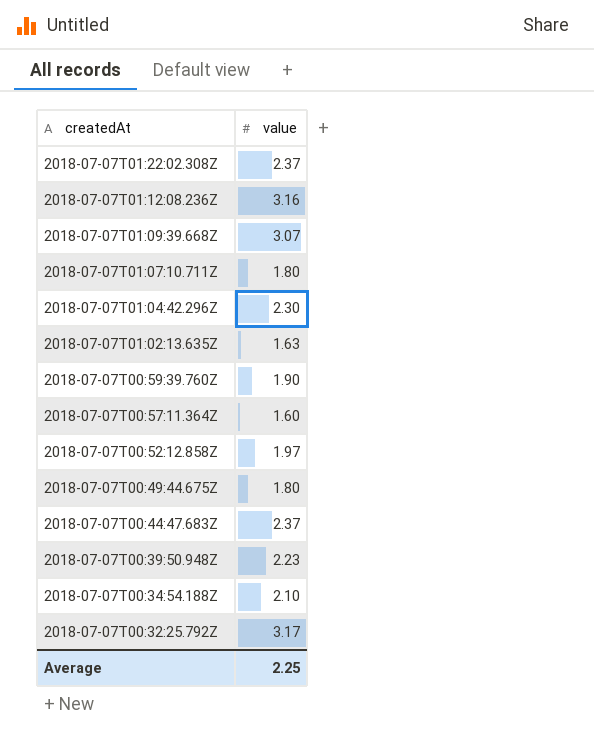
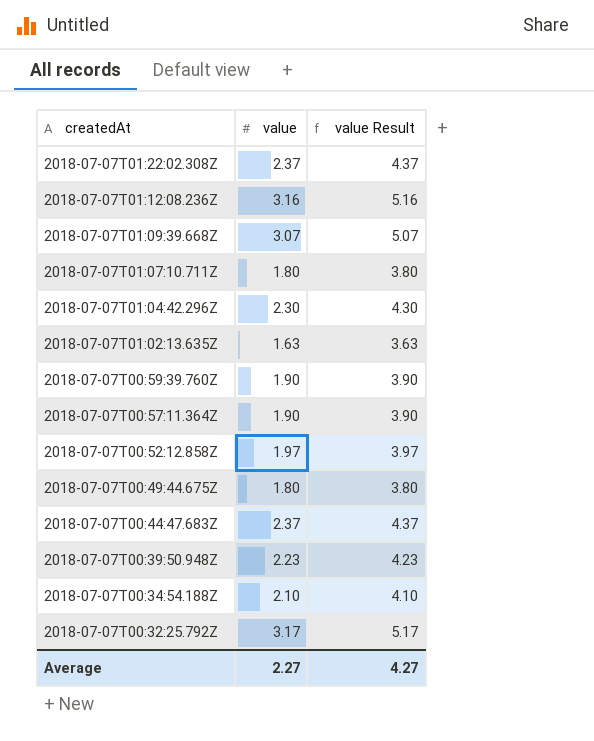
column value Result | formula: none -> [value] + 2
2018-07-07T00:57:11.364Z | value: 1.60 -> 1.90
Average | value: 2.25 -> 2.27

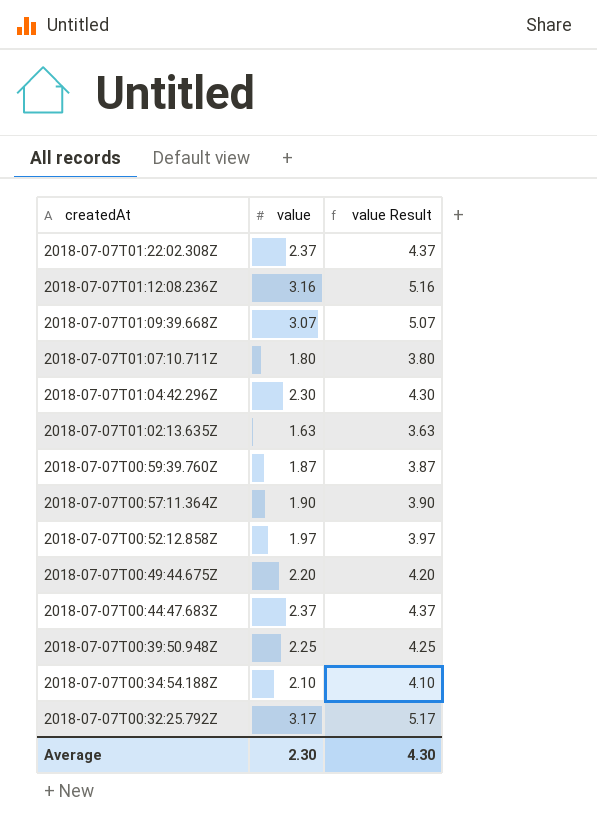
2018-07-07T00:59:39.760Z | value: 1.90 -> 1.87
2018-07-07T00:59:39.760Z | value Result: 3.90 -> 3.87
2018-07-07T00:49:44.675Z | value: 1.80 -> 2.20
2018-07-07T00:49:44.675Z | value Result: 3.80 -> 4.20
2018-07-07T00:39:50.948Z | value: 2.23 -> 2.25
2018-07-07T00:39:50.948Z | value Result: 4.23 -> 4.25
Average | value: 2.27 -> 2.30
Average | value Result: 4.27 -> 4.30

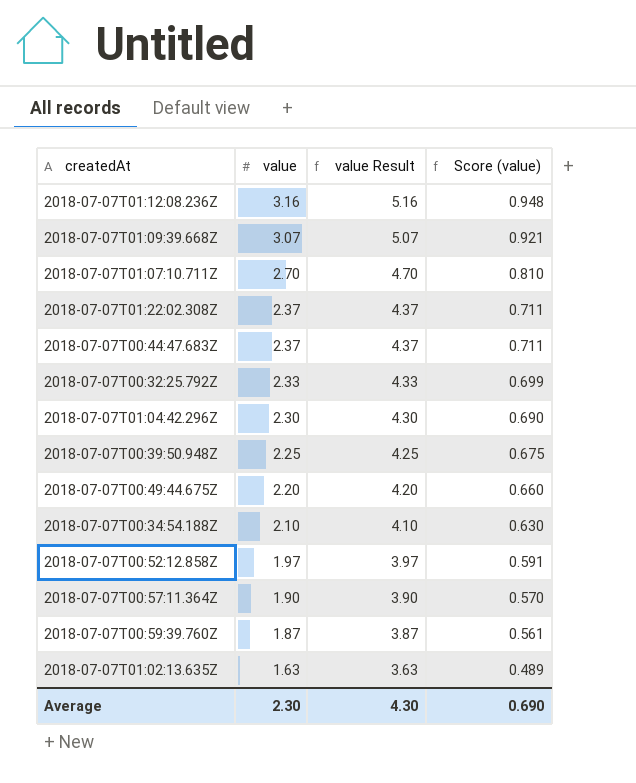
row order: createdAt descending -> value descending
column Score (value) | formula: none -> [value] * 0.3
2018-07-07T01:07:10.711Z | value: 1.80 -> 2.70
2018-07-07T01:07:10.711Z | value Result: 3.80 -> 4.70
2018-07-07T00:32:25.792Z | value: 3.17 -> 2.33
2018-07-07T00:32:25.792Z | value Result: 5.17 -> 4.33

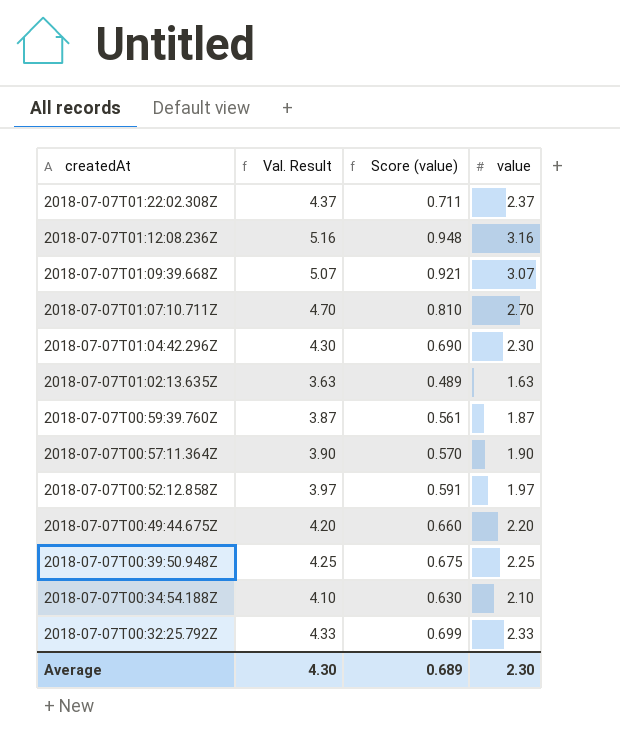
row order: value descending -> createdAt descending
column name: value Result -> Val. Result
column value | position: 2 -> 4
row 2018-07-07T00:44:47.683Z: 2.37 | 4.37 | 0.711 -> none
Average | Score (value): 0.690 -> 0.689

